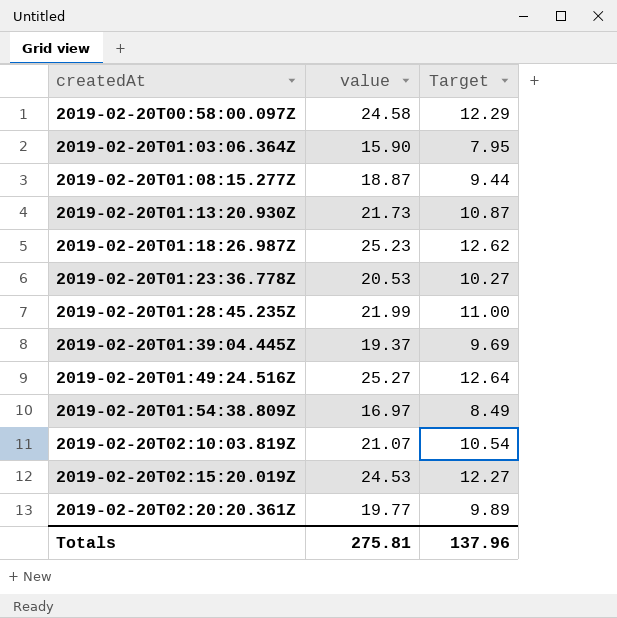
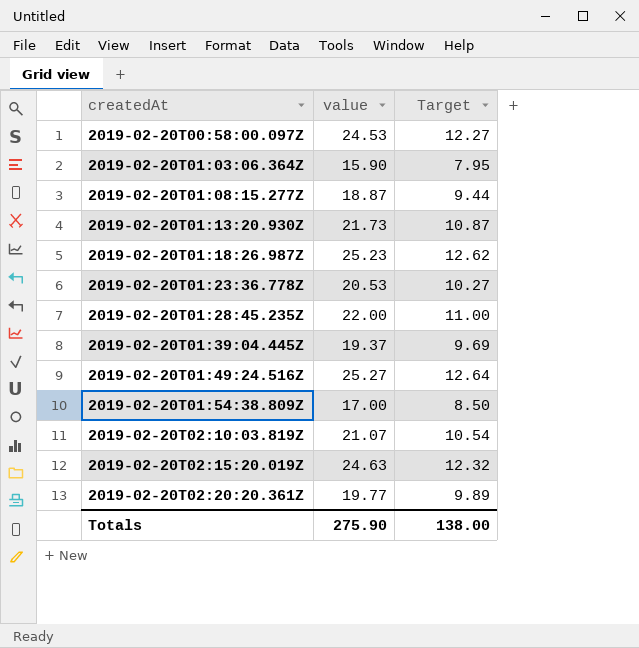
2019-02-20T00:58:00.097Z | value: 24.58 -> 24.53
2019-02-20T00:58:00.097Z | Target: 12.29 -> 12.27
2019-02-20T01:28:45.235Z | value: 21.99 -> 22.00
2019-02-20T01:54:38.809Z | value: 16.97 -> 17.00
2019-02-20T01:54:38.809Z | Target: 8.49 -> 8.50
2019-02-20T02:15:20.019Z | value: 24.53 -> 24.63
2019-02-20T02:15:20.019Z | Target: 12.27 -> 12.32
Totals | value: 275.81 -> 275.90
Totals | Target: 137.96 -> 138.00

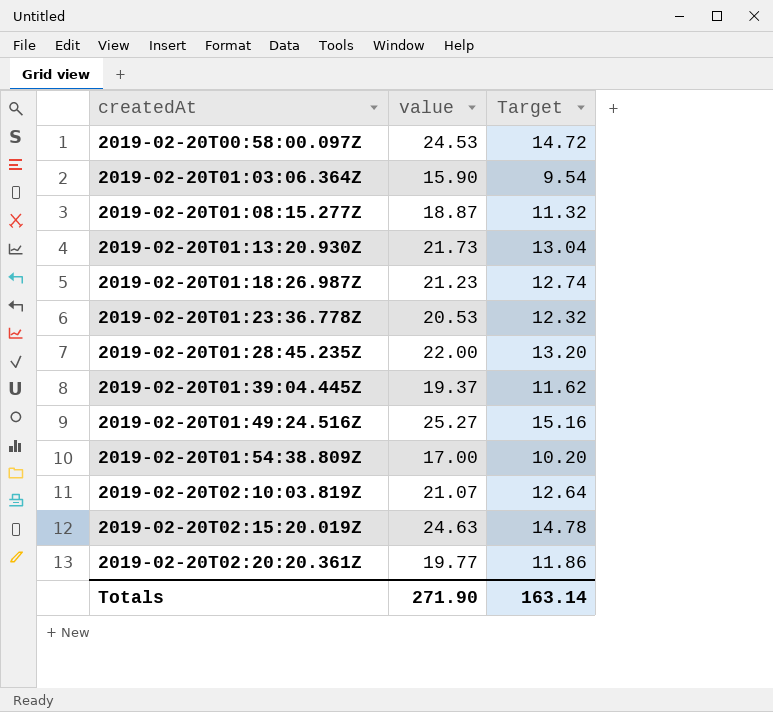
column Target | formula: [value] * 0.5 -> [value] * 0.6
2019-02-20T01:18:26.987Z | value: 25.23 -> 21.23
Totals | value: 275.90 -> 271.90
Totals | Target: 138.00 -> 163.14

